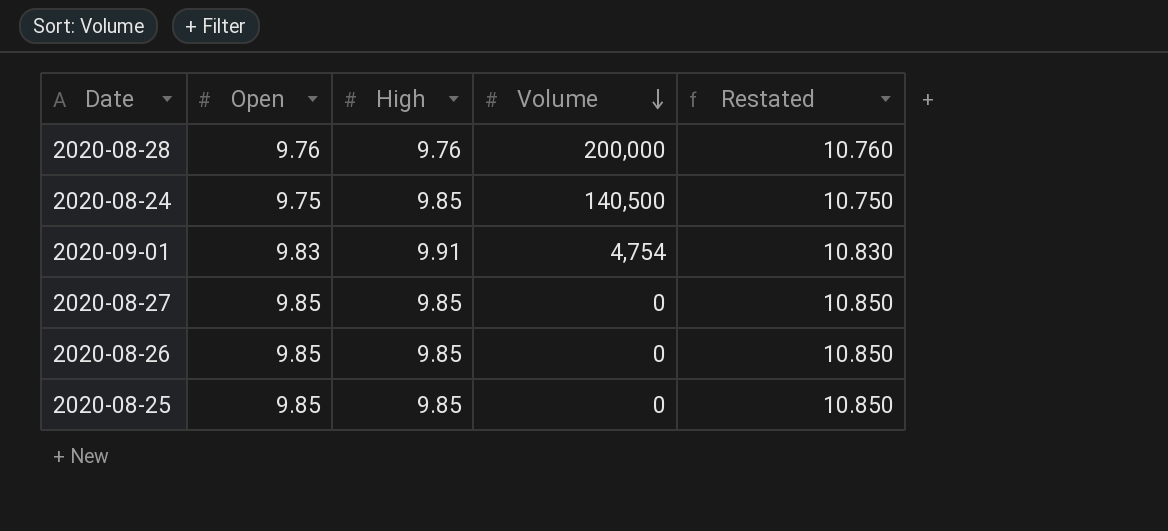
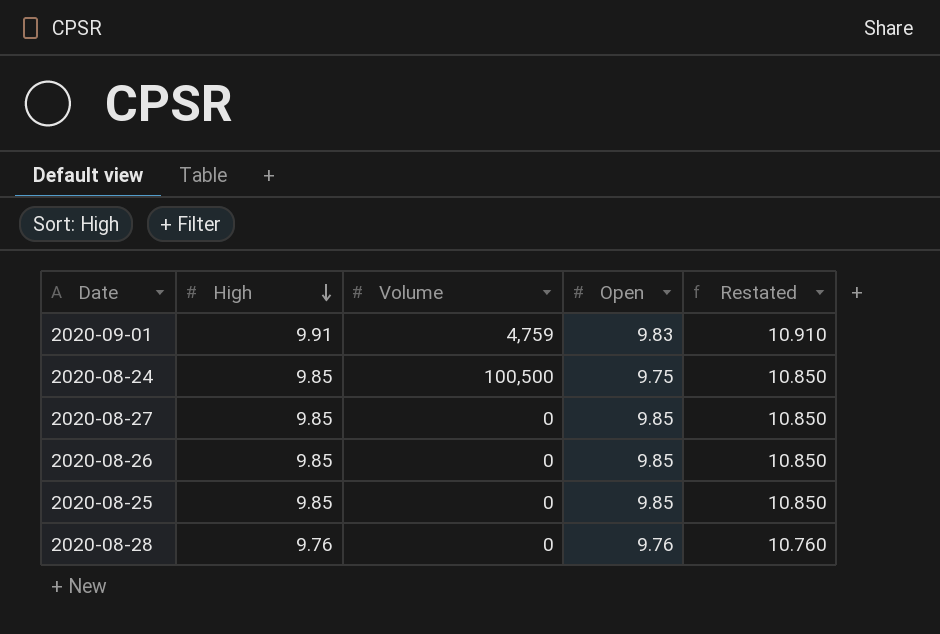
row order: Volume descending -> High descending
column Open | position: 2 -> 4
column Restated | formula: [Open] + 1 -> [High] + 1
2020-09-01 | Volume: 4,754 -> 4,759
2020-08-24 | Volume: 140,500 -> 100,500
2020-08-28 | Volume: 200,000 -> 0

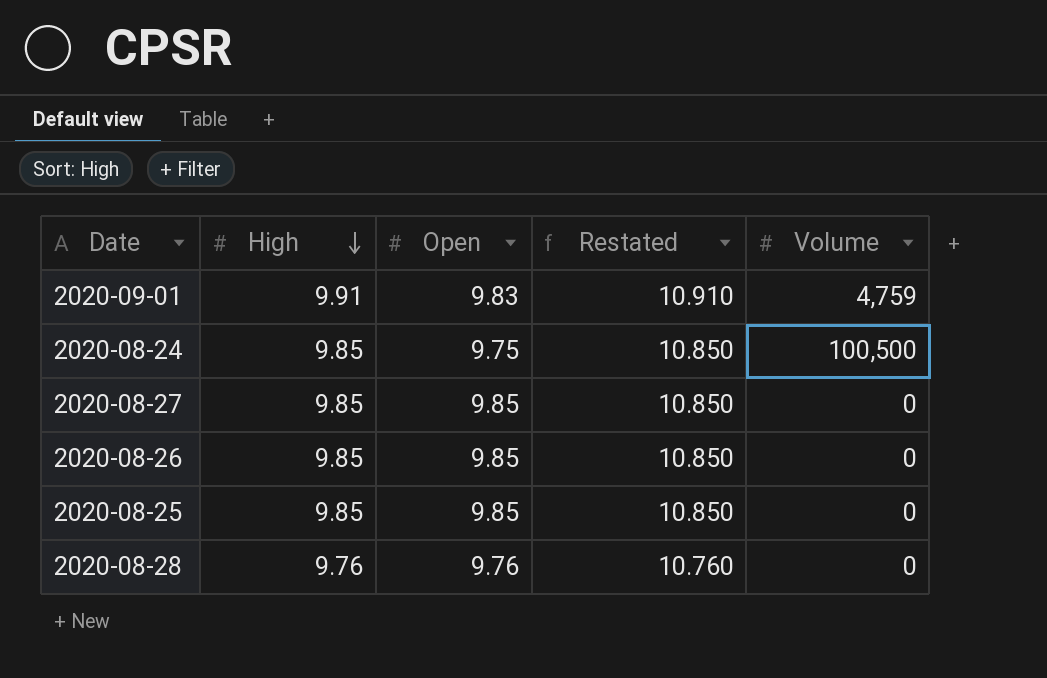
column Volume | position: 3 -> 5

